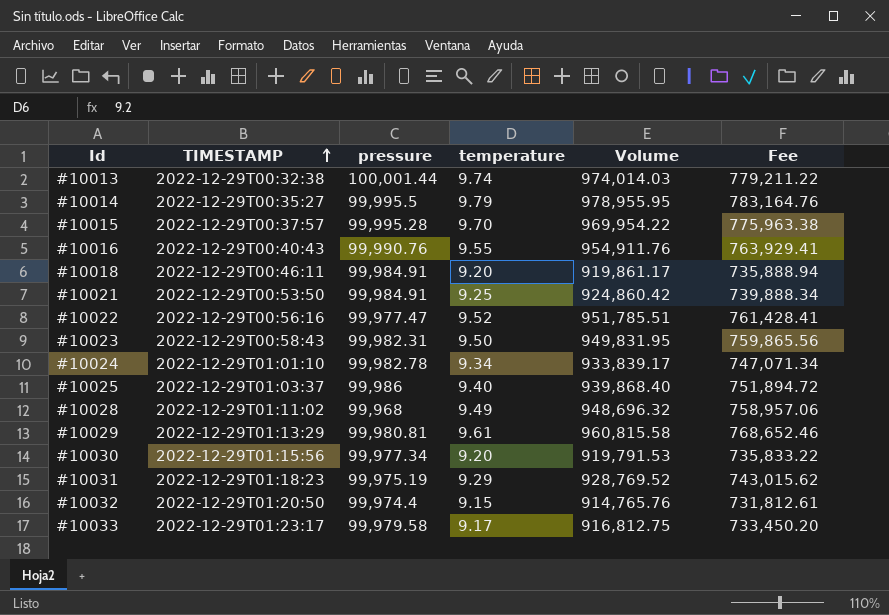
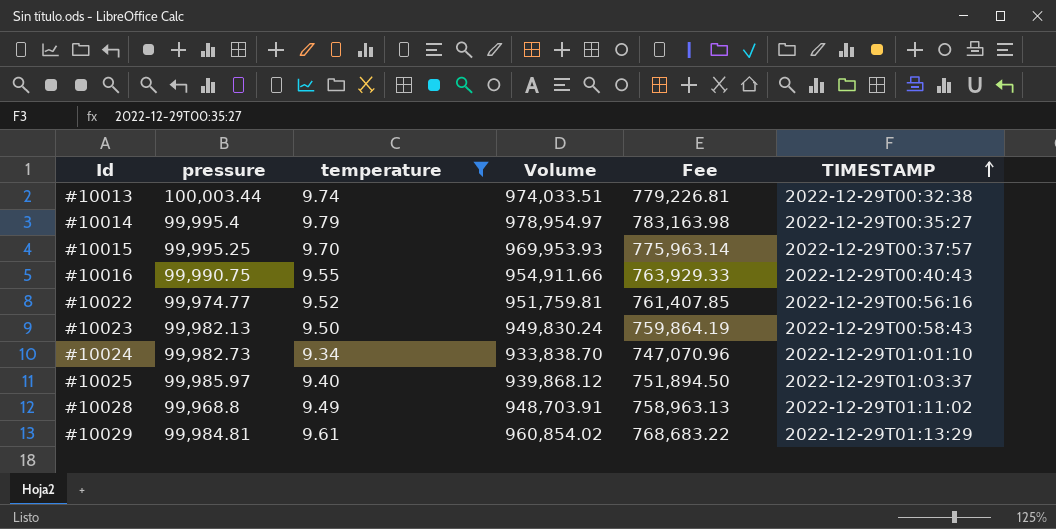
filter: none -> temperature >= 9.34
column TIMESTAMP | position: 2 -> 6
#10013 | pressure: 100,001.44 -> 100,003.44
#10013 | Volume: 974,014.03 -> 974,033.51
#10013 | Fee: 779,211.22 -> 779,226.81
#10014 | pressure: 99,995.5 -> 99,995.4
#10014 | Volume: 978,955.95 -> 978,954.97
#10014 | Fee: 783,164.76 -> 783,163.98
#10015 | pressure: 99,995.28 -> 99,995.25
#10015 | Volume: 969,954.22 -> 969,953.93
#10015 | Fee: 775,963.38 -> 775,963.14
#10016 | pressure: 99,990.76 -> 99,990.75
#10016 | Volume: 954,911.76 -> 954,911.66
#10016 | Fee: 763,929.41 -> 763,929.33
#10022 | pressure: 99,977.47 -> 99,974.77
#10022 | Volume: 951,785.51 -> 951,759.81
#10022 | Fee: 761,428.41 -> 761,407.85
#10023 | pressure: 99,982.31 -> 99,982.13
#10023 | Volume: 949,831.95 -> 949,830.24
#10023 | Fee: 759,865.56 -> 759,864.19
#10024 | pressure: 99,982.78 -> 99,982.73
#10024 | Volume: 933,839.17 -> 933,838.70
#10024 | Fee: 747,071.34 -> 747,070.96
#10025 | pressure: 99,986 -> 99,985.97
#10025 | Volume: 939,868.40 -> 939,868.12
#10025 | Fee: 751,894.72 -> 751,894.50
#10028 | pressure: 99,968 -> 99,968.8
#10028 | Volume: 948,696.32 -> 948,703.91
#10028 | Fee: 758,957.06 -> 758,963.13
#10029 | pressure: 99,980.81 -> 99,984.81
#10029 | Volume: 960,815.58 -> 960,854.02
#10029 | Fee: 768,652.46 -> 768,683.22

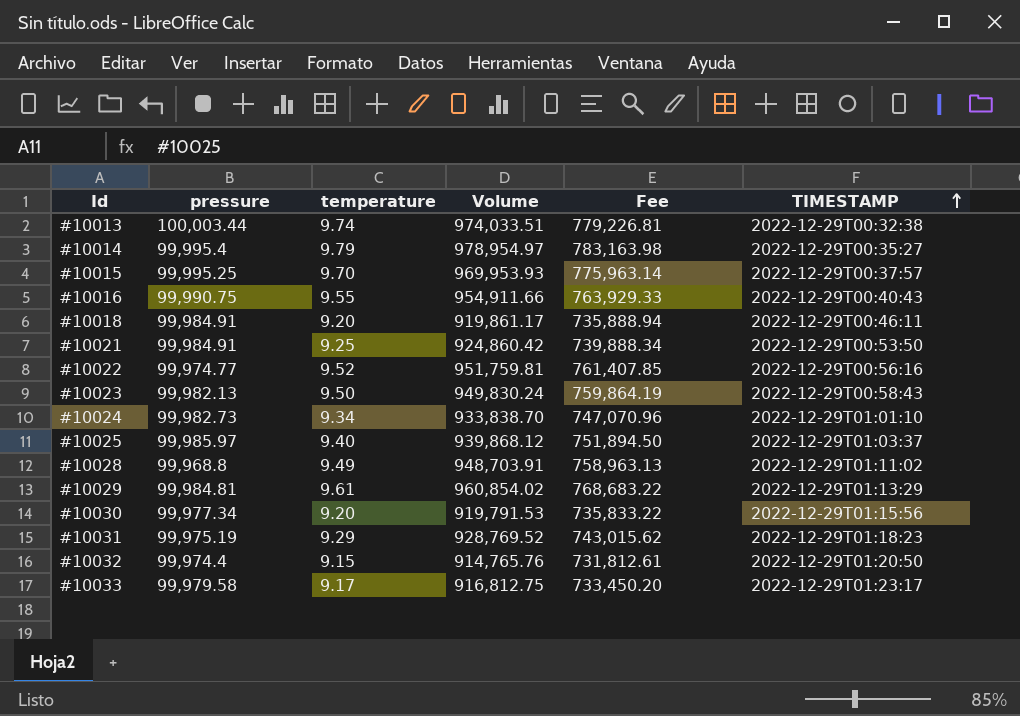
filter: temperature >= 9.34 -> none

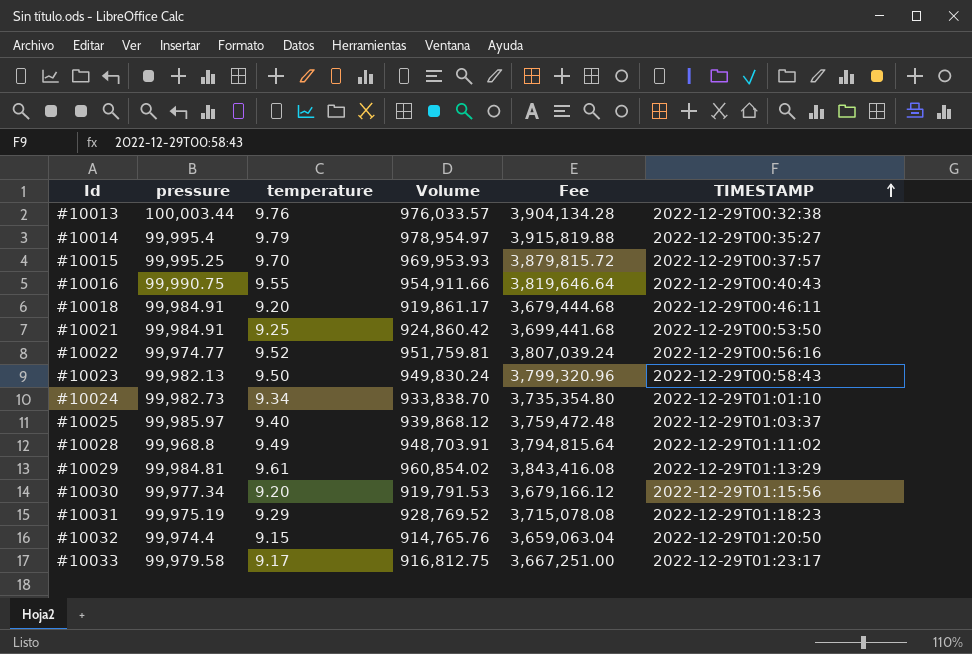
column Fee | formula: [Volume] * 0.8 -> [Volume] * 4
#10013 | temperature: 9.74 -> 9.76
#10013 | Volume: 974,033.51 -> 976,033.57

